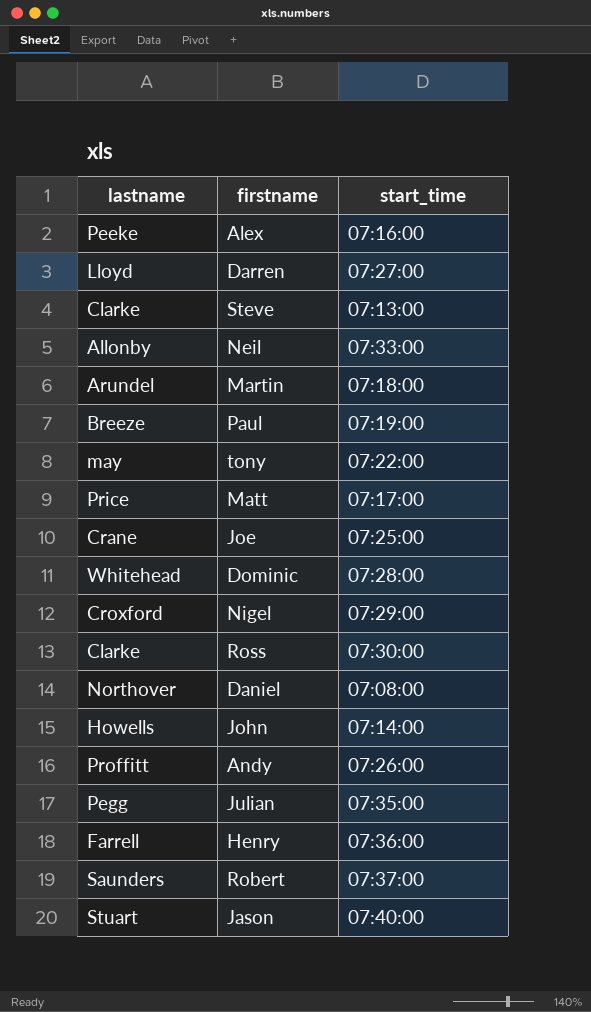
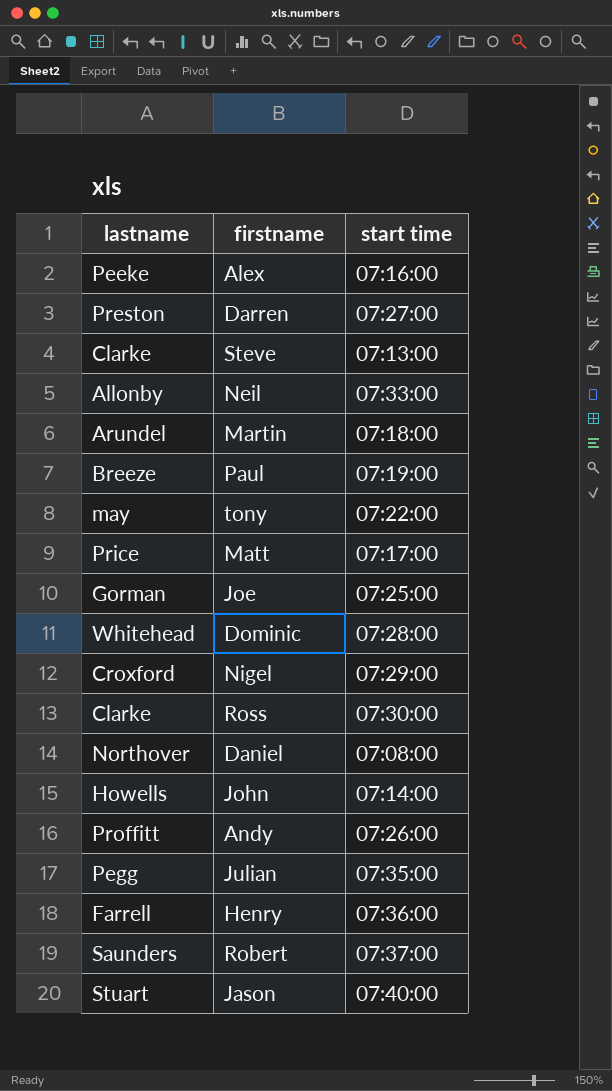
column name: start_time -> start time
Darren | lastname: Lloyd -> Preston
Joe | lastname: Crane -> Gorman

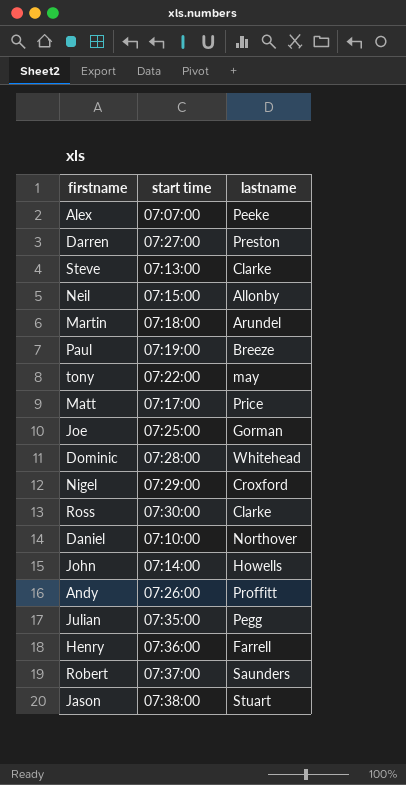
column lastname | position: 1 -> 3
Alex | start time: 07:16:00 -> 07:07:00
Neil | start time: 07:33:00 -> 07:15:00
Daniel | start time: 07:08:00 -> 07:10:00
Jason | start time: 07:40:00 -> 07:38:00

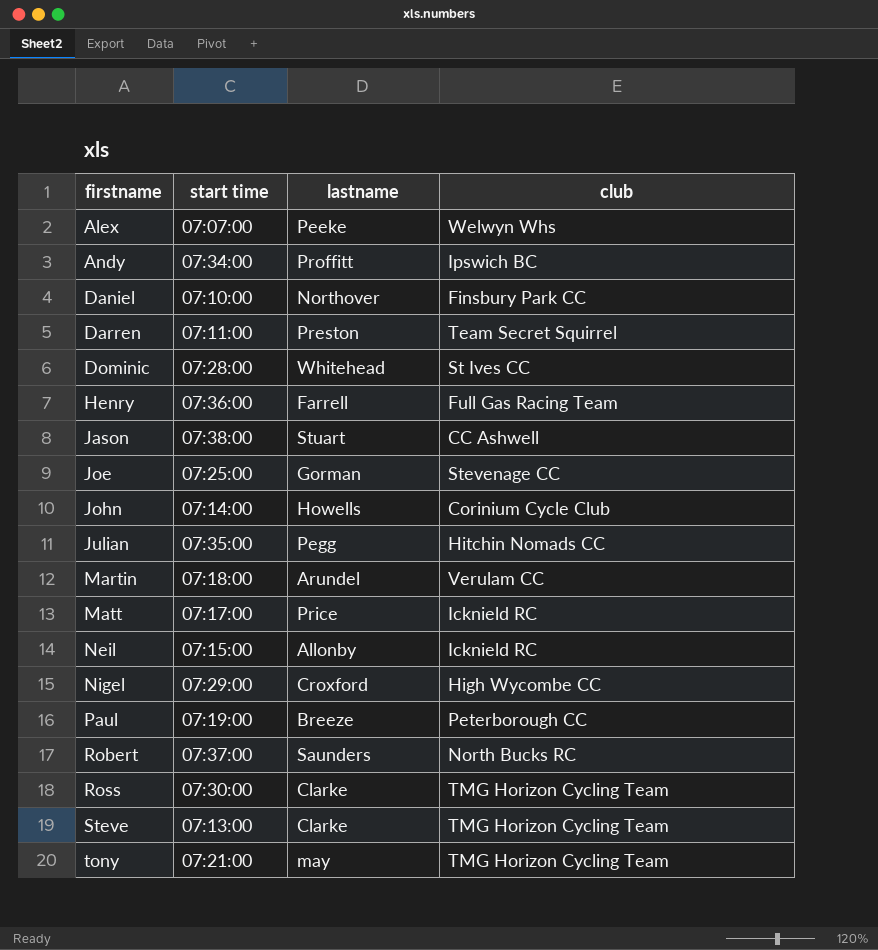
row order: none -> firstname ascending
column club | position: none -> 4
Andy | start time: 07:26:00 -> 07:34:00
Darren | start time: 07:27:00 -> 07:11:00
tony | start time: 07:22:00 -> 07:21:00

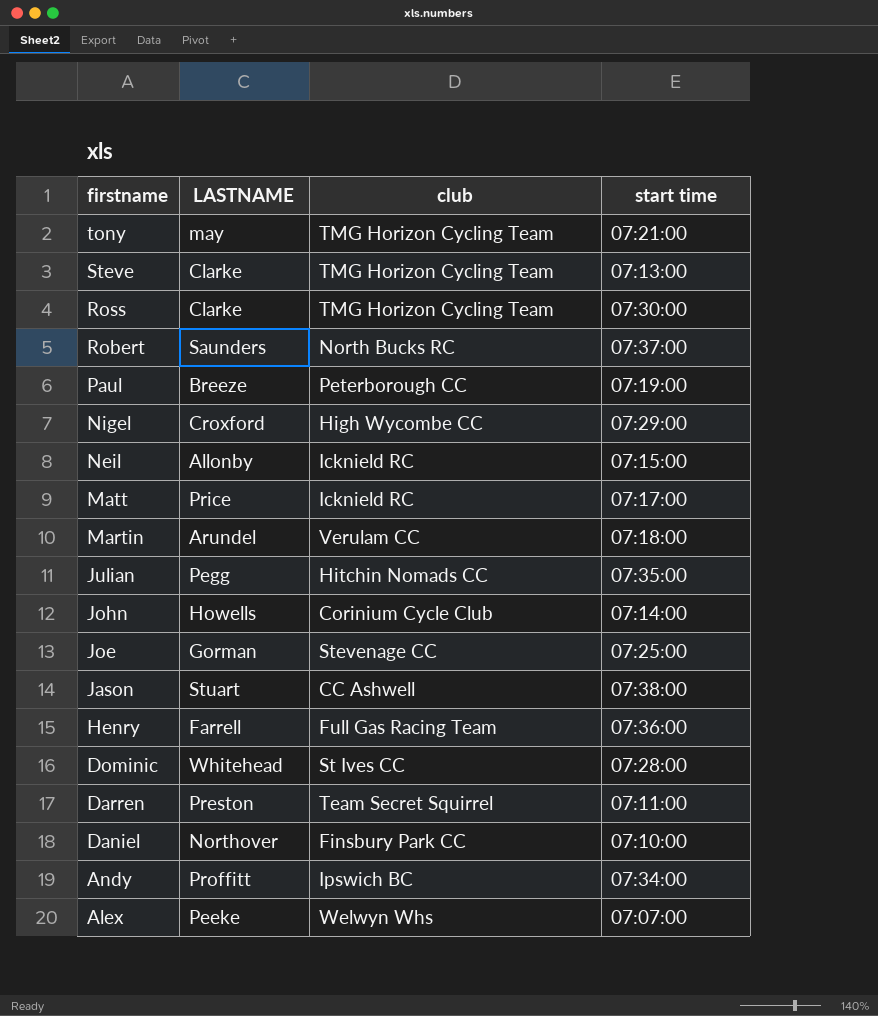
row order: firstname ascending -> firstname descending
column name: lastname -> LASTNAME
column start time | position: 2 -> 4

